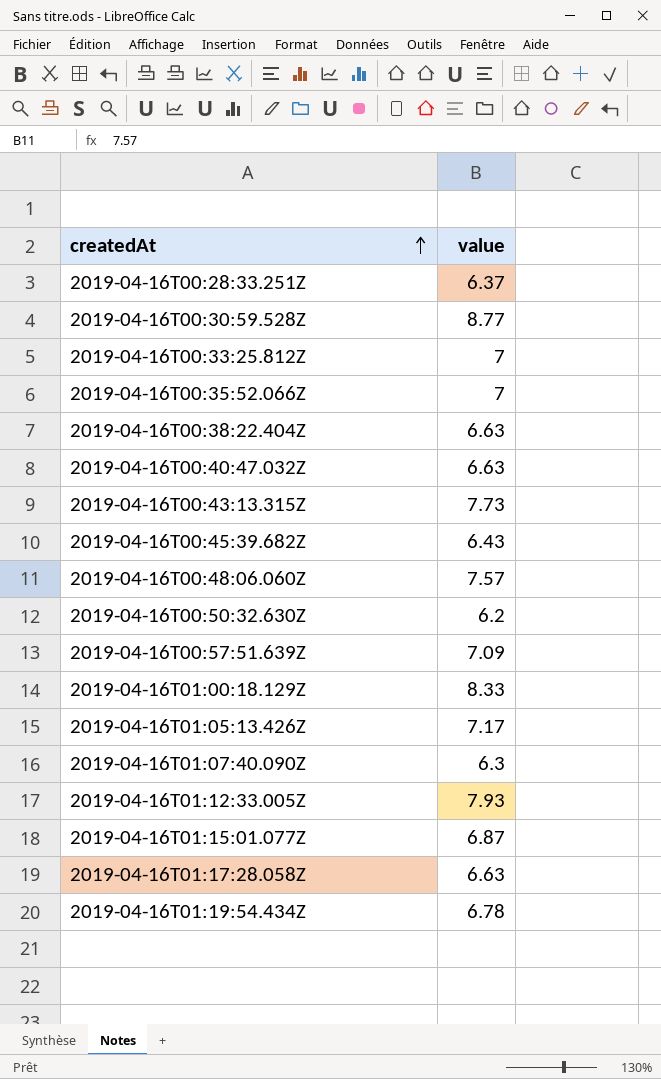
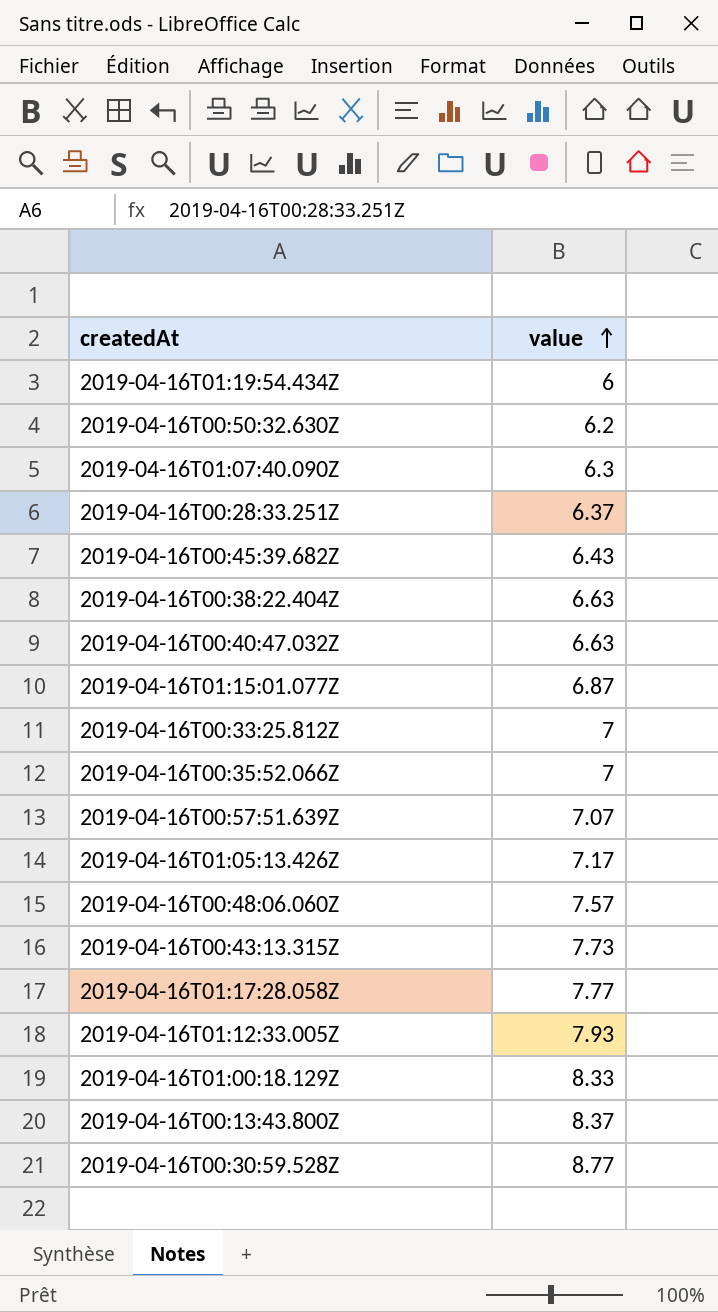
row order: createdAt ascending -> value ascending
2019-04-16T01:19:54.434Z | value: 6.78 -> 6
2019-04-16T00:57:51.639Z | value: 7.09 -> 7.07
2019-04-16T01:17:28.058Z | value: 6.63 -> 7.77
row 2019-04-16T00:13:43.800Z: none -> 8.37

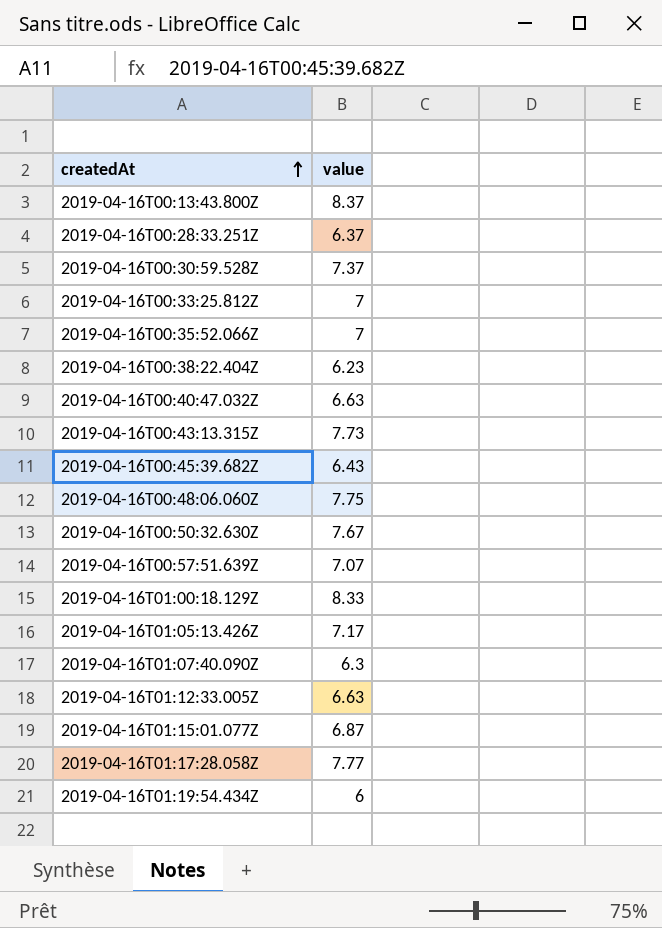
row order: value ascending -> createdAt ascending
2019-04-16T00:30:59.528Z | value: 8.77 -> 7.37
2019-04-16T00:38:22.404Z | value: 6.63 -> 6.23
2019-04-16T00:48:06.060Z | value: 7.57 -> 7.75
2019-04-16T00:50:32.630Z | value: 6.2 -> 7.67
2019-04-16T01:12:33.005Z | value: 7.93 -> 6.63

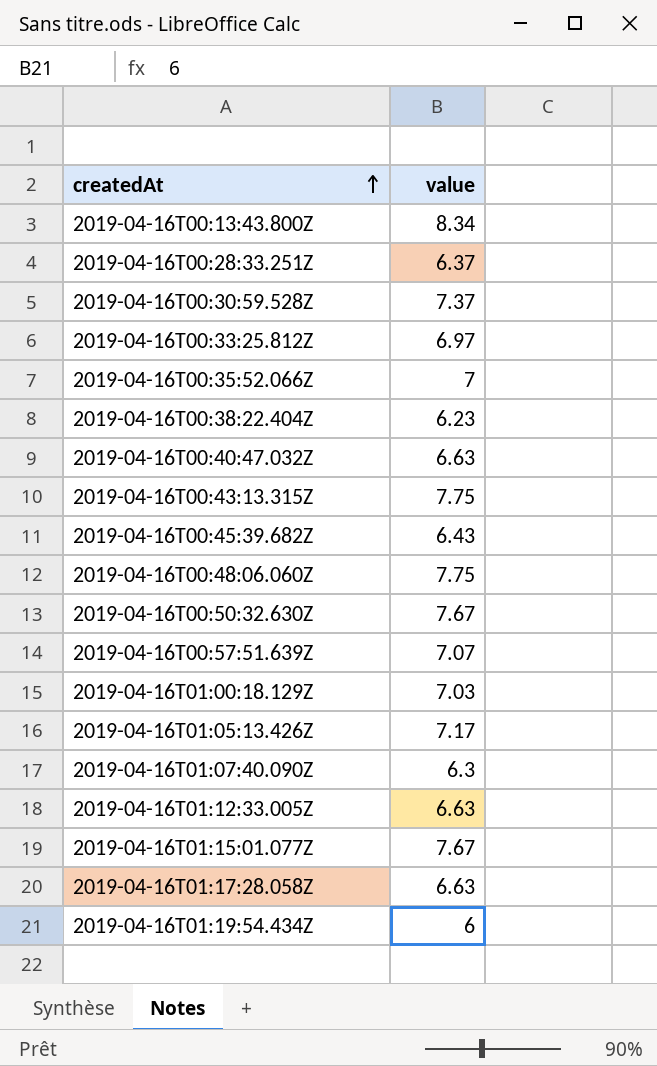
2019-04-16T00:13:43.800Z | value: 8.37 -> 8.34
2019-04-16T00:33:25.812Z | value: 7 -> 6.97
2019-04-16T00:43:13.315Z | value: 7.73 -> 7.75
2019-04-16T01:00:18.129Z | value: 8.33 -> 7.03
2019-04-16T01:15:01.077Z | value: 6.87 -> 7.67
2019-04-16T01:17:28.058Z | value: 7.77 -> 6.63

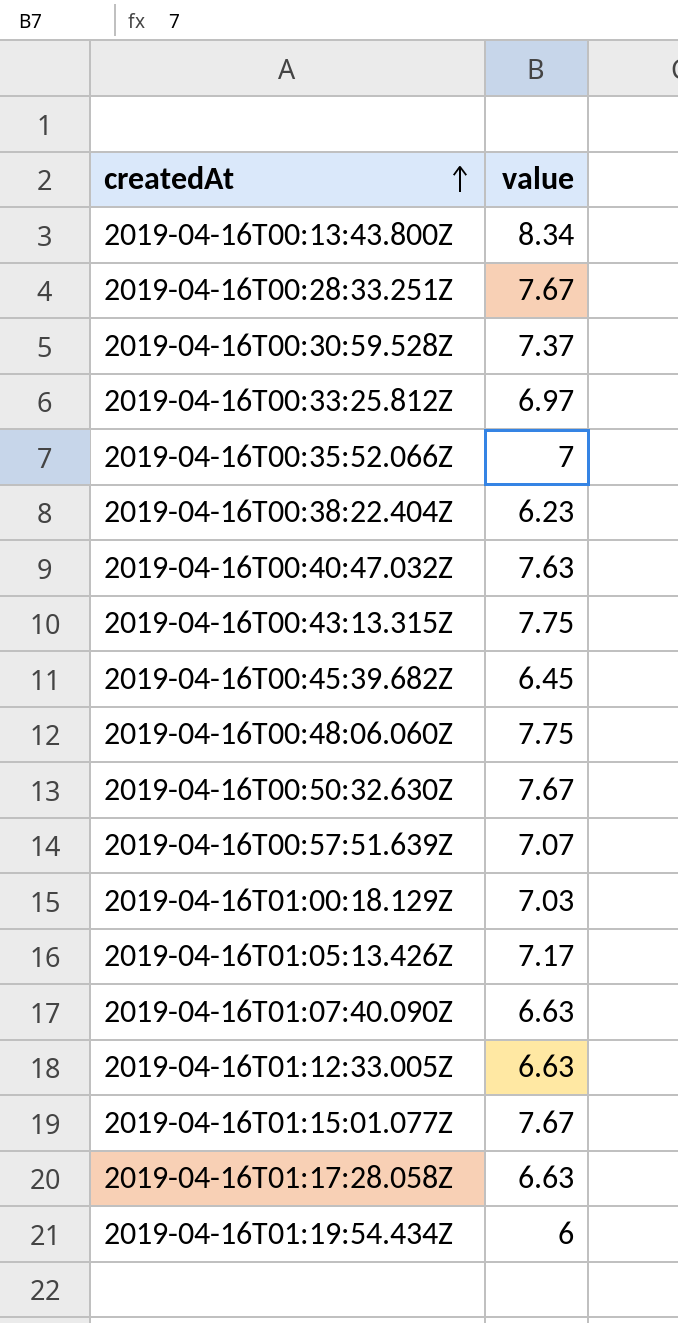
2019-04-16T00:28:33.251Z | value: 6.37 -> 7.67
2019-04-16T00:40:47.032Z | value: 6.63 -> 7.63
2019-04-16T00:45:39.682Z | value: 6.43 -> 6.45
2019-04-16T01:07:40.090Z | value: 6.3 -> 6.63

